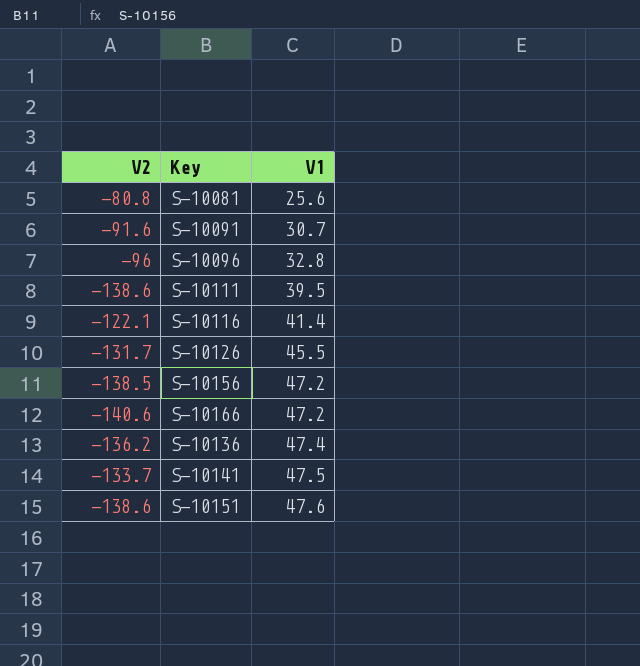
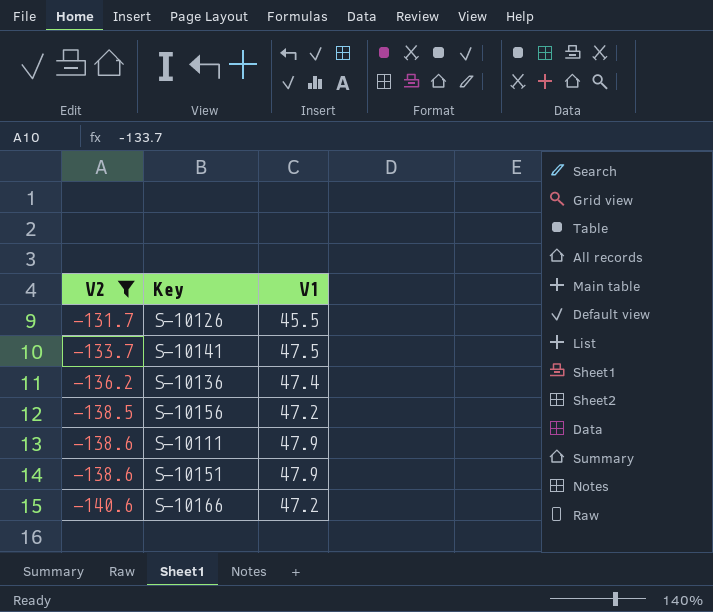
filter: none -> V2 <= -131.7
row order: V1 ascending -> V2 descending
S-10111 | V1: 39.5 -> 47.9
S-10151 | V1: 47.6 -> 47.9

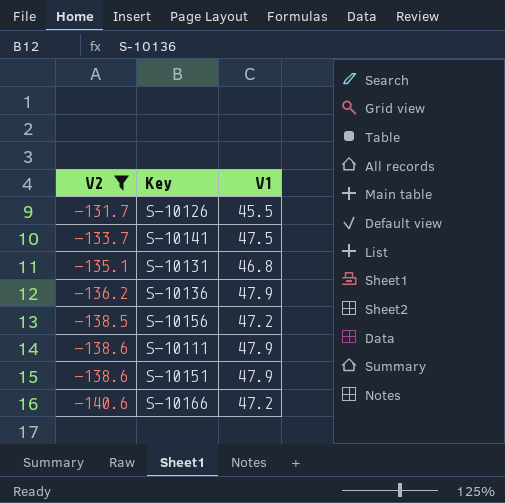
row S-10131: none -> -135.1 | 46.8
S-10136 | V1: 47.4 -> 47.9

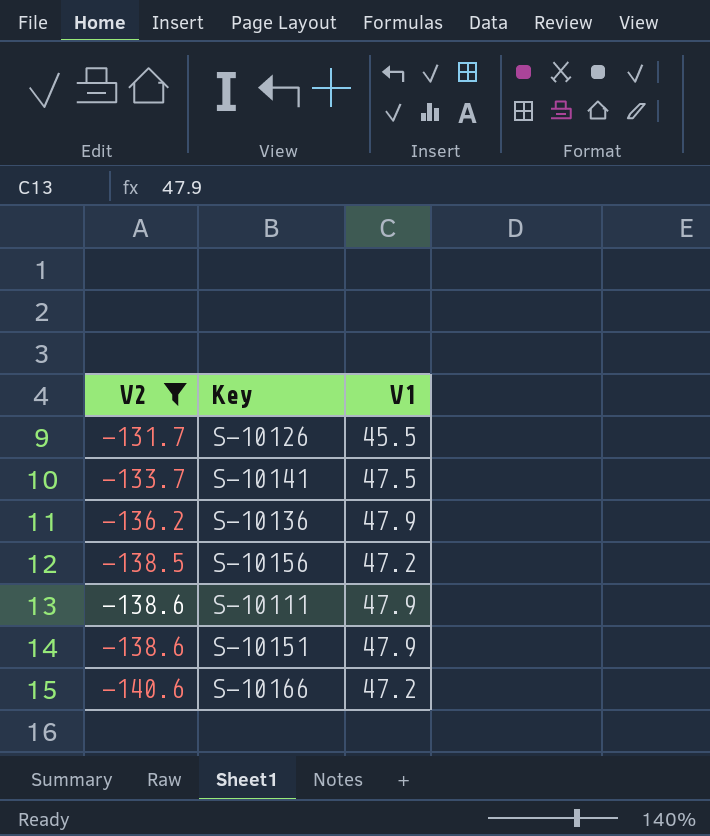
row S-10131: -135.1 | 46.8 -> none

